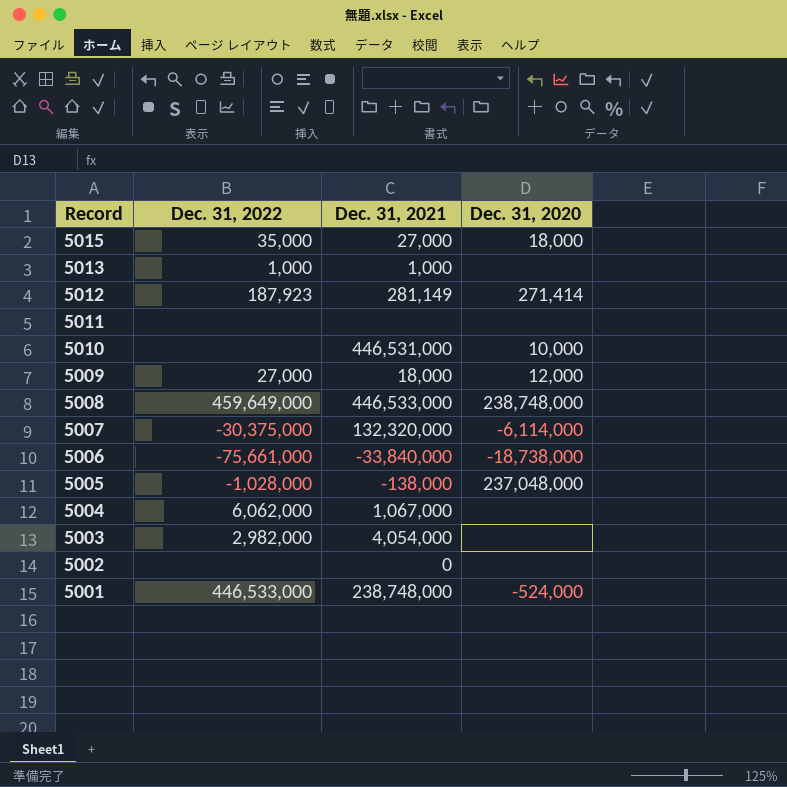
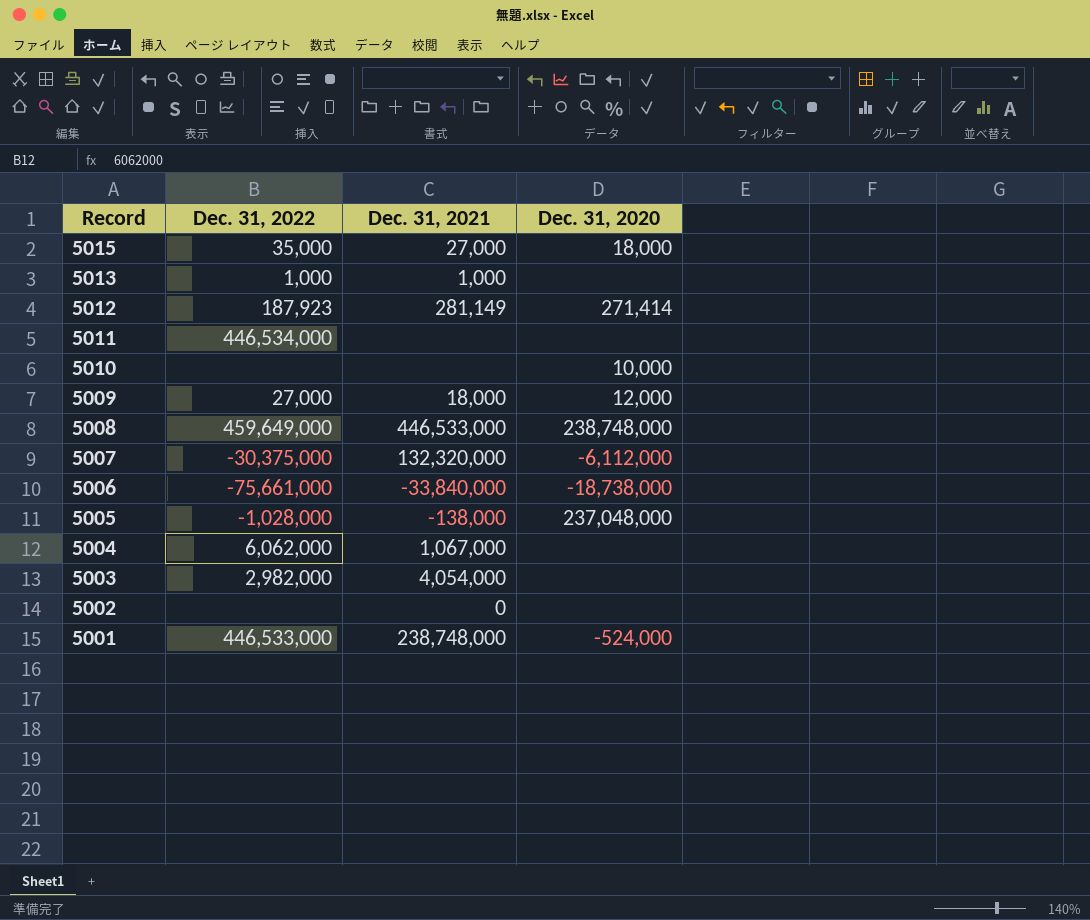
5011 | Dec. 31, 2022: none -> 446,534,000
5010 | Dec. 31, 2021: 446,531,000 -> none
5007 | Dec. 31, 2020: -6,114,000 -> -6,112,000

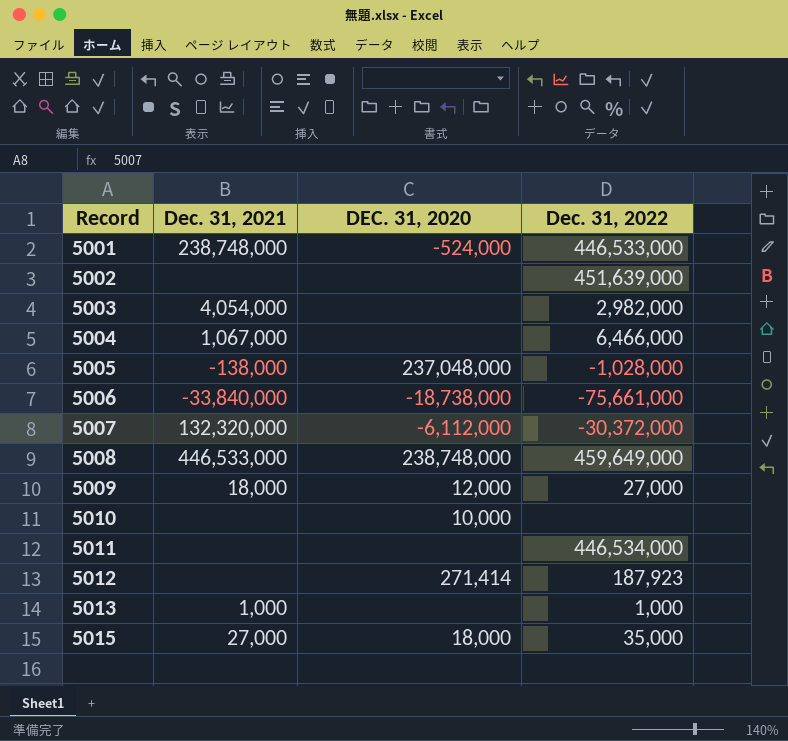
row order: Record descending -> Record ascending
column name: Dec. 31, 2020 -> DEC. 31, 2020
column Dec. 31, 2022 | position: 2 -> 4
5002 | Dec. 31, 2021: 0 -> none
5002 | Dec. 31, 2022: none -> 451,639,000
5004 | Dec. 31, 2022: 6,062,000 -> 6,466,000
5007 | Dec. 31, 2022: -30,375,000 -> -30,372,000
5012 | Dec. 31, 2021: 281,149 -> none

